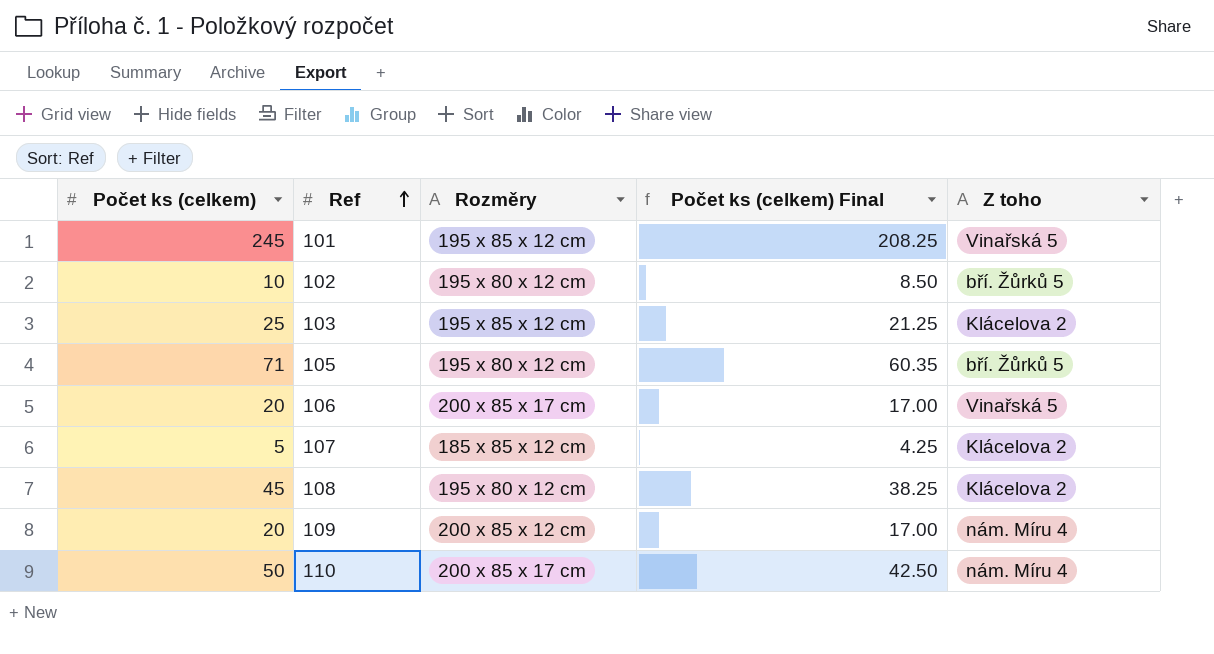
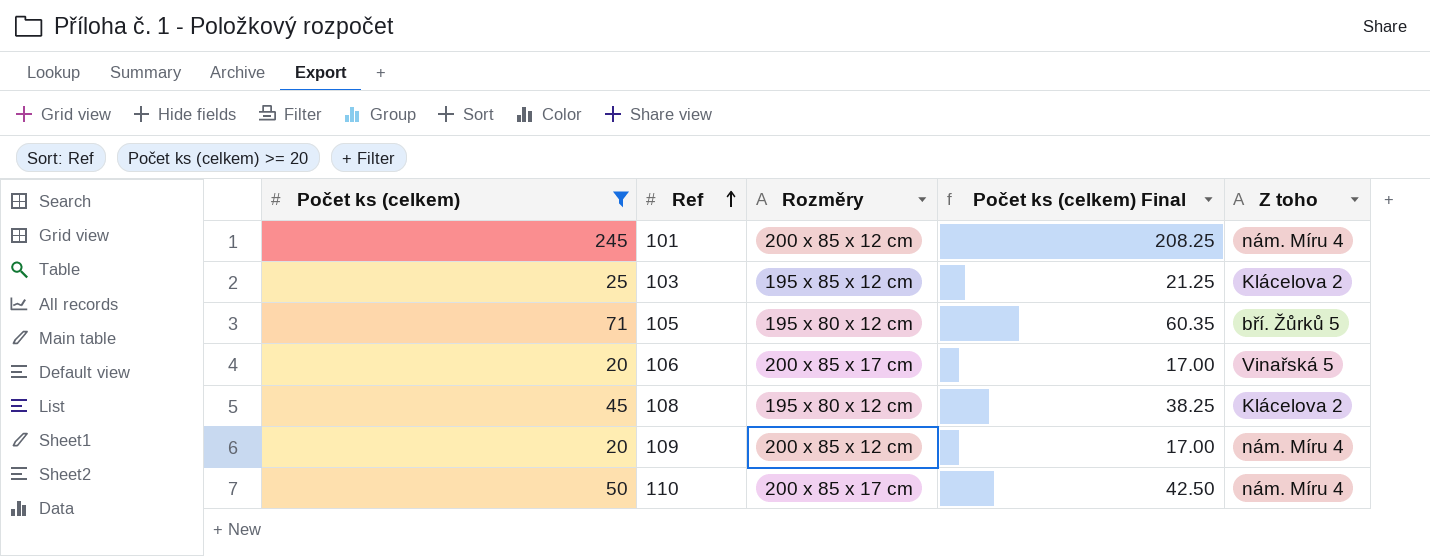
filter: none -> Počet ks (celkem) >= 20
101 | Rozměry: 195 x 85 x 12 cm -> 200 x 85 x 12 cm
101 | Z toho: Vinařská 5 -> nám. Míru 4

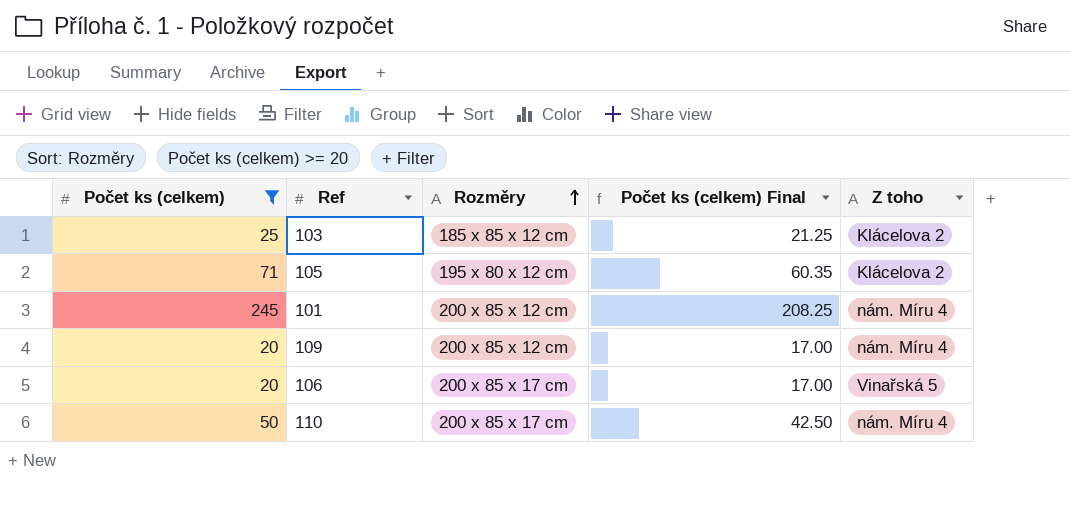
row order: Ref ascending -> Rozměry ascending
row 108: 45 | 195 x 80 x 12 cm | 38.25 | Klácelova 2 -> none
103 | Rozměry: 195 x 85 x 12 cm -> 185 x 85 x 12 cm
105 | Z toho: bří. Žůrků 5 -> Klácelova 2

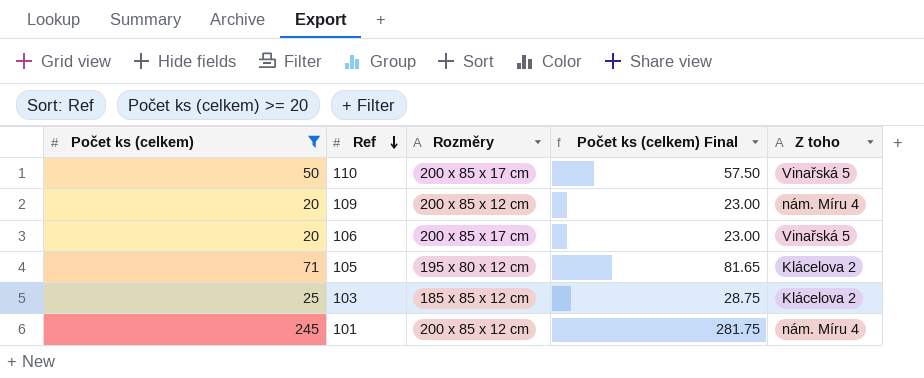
row order: Rozměry ascending -> Ref descending
column Počet ks (celkem) Final | formula: [Počet ks (celkem)] * 0.85 -> [Počet ks (celkem)] * 1.15
110 | Z toho: nám. Míru 4 -> Vinařská 5

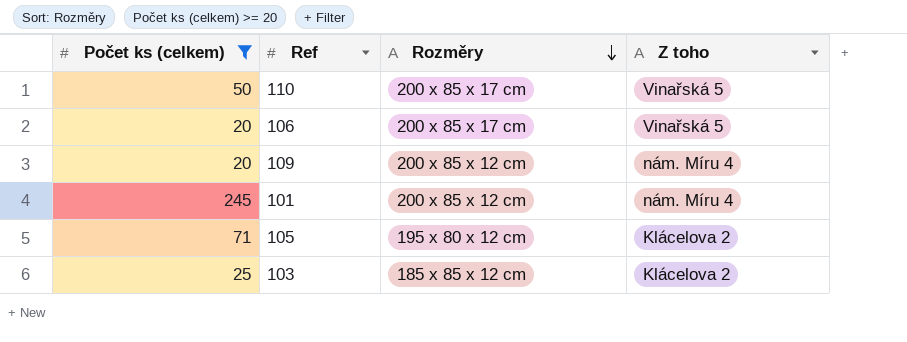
row order: Ref descending -> Rozměry descending
column Počet ks (celkem) Final | formula: [Počet ks (celkem)] * 1.15 -> none

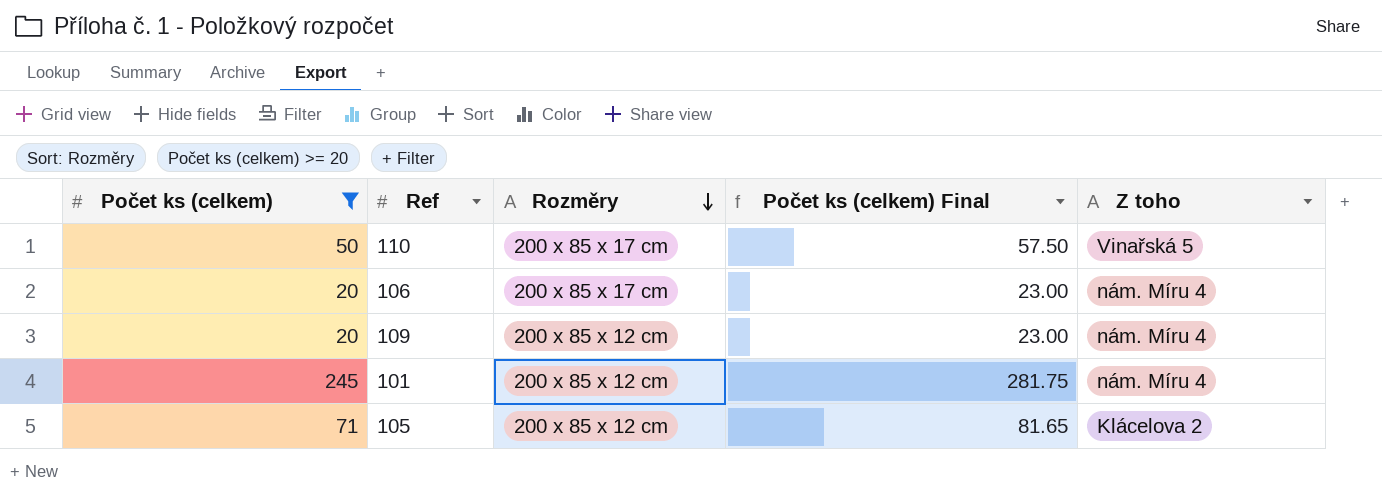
column Počet ks (celkem) Final | formula: none -> [Počet ks (celkem)] * 1.15
row 103: 25 | 185 x 85 x 12 cm | Klácelova 2 -> none
106 | Z toho: Vinařská 5 -> nám. Míru 4
105 | Rozměry: 195 x 80 x 12 cm -> 200 x 85 x 12 cm

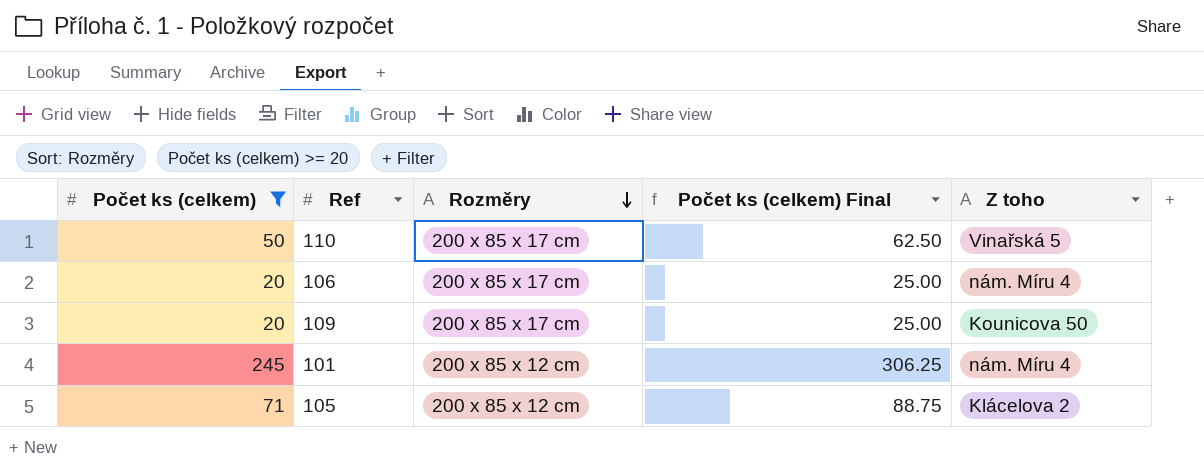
column Počet ks (celkem) Final | formula: [Počet ks (celkem)] * 1.15 -> [Počet ks (celkem)] * 1.25
109 | Rozměry: 200 x 85 x 12 cm -> 200 x 85 x 17 cm
109 | Z toho: nám. Míru 4 -> Kounicova 50

